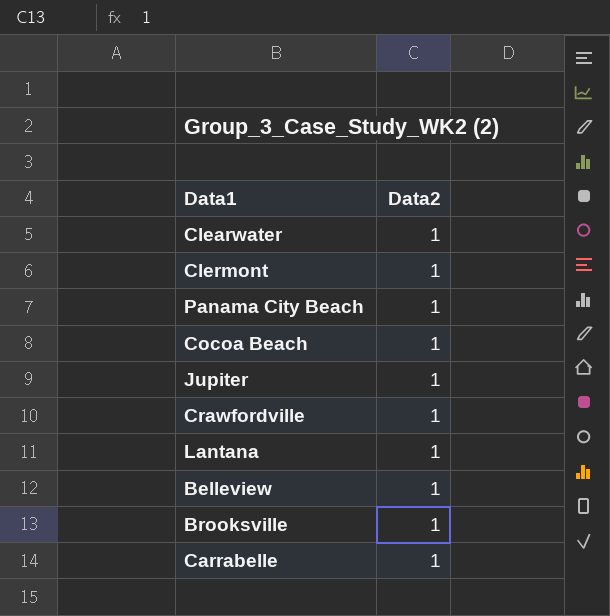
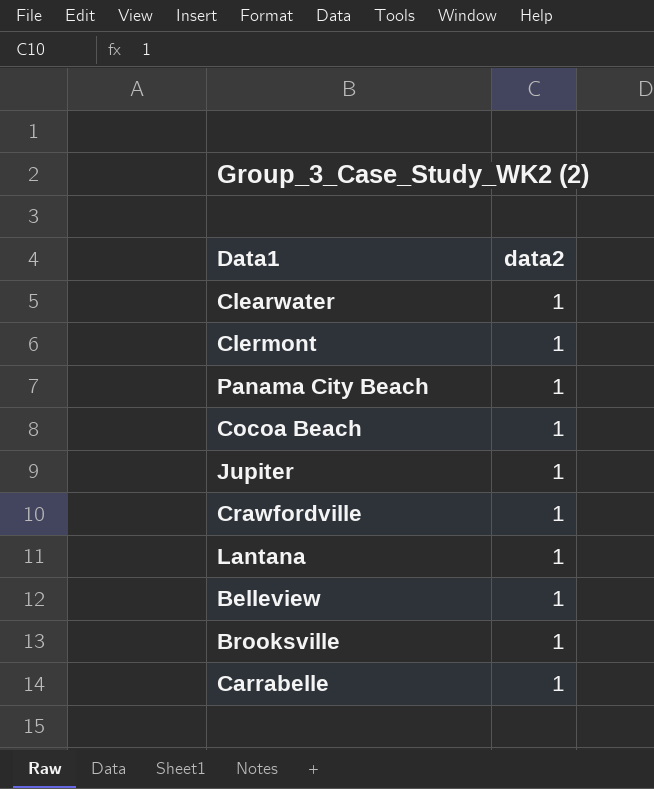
column name: Data2 -> data2

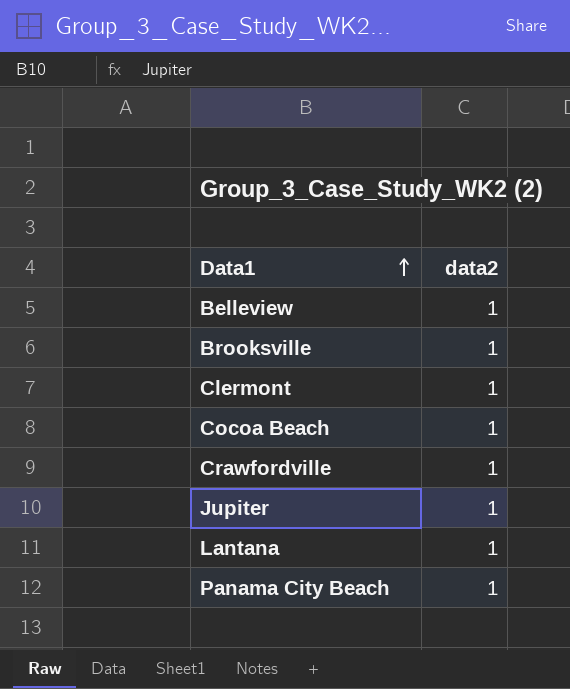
row order: none -> Data1 ascending
row Clearwater: 1 -> none
row Carrabelle: 1 -> none

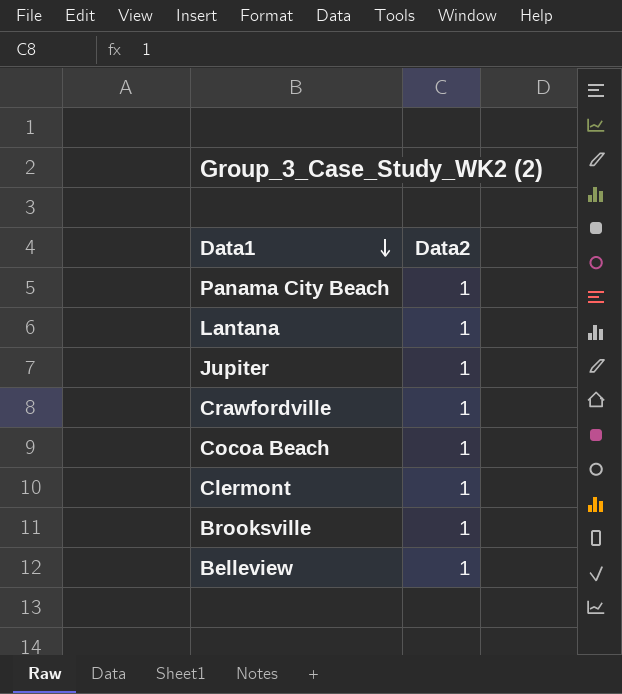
row order: Data1 ascending -> Data1 descending
column name: data2 -> Data2

